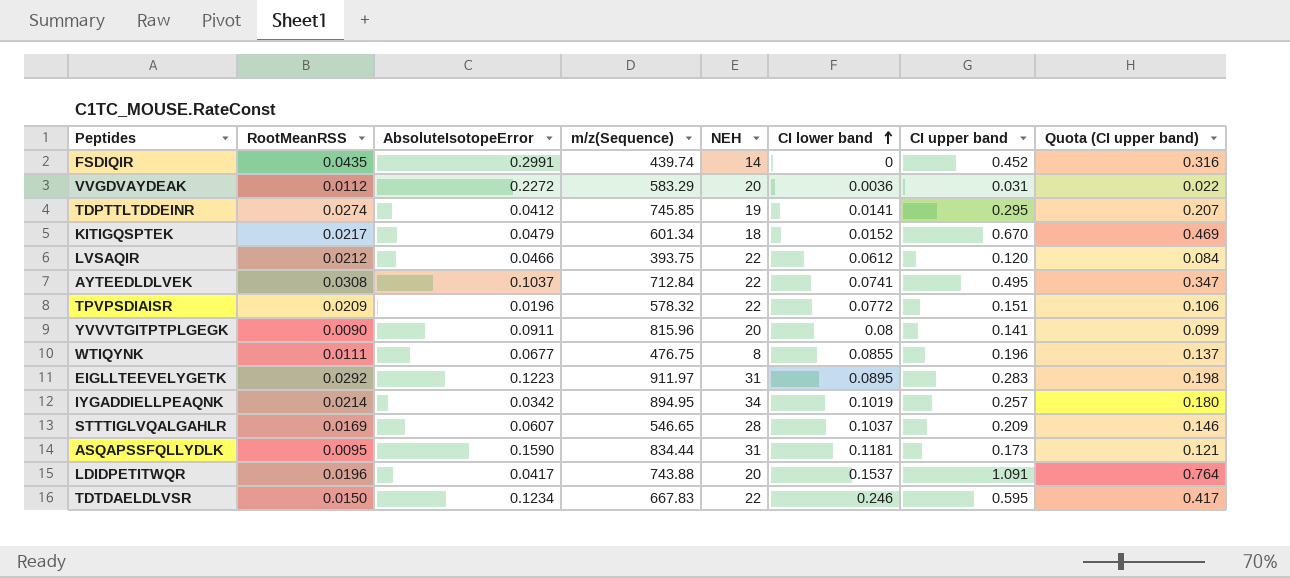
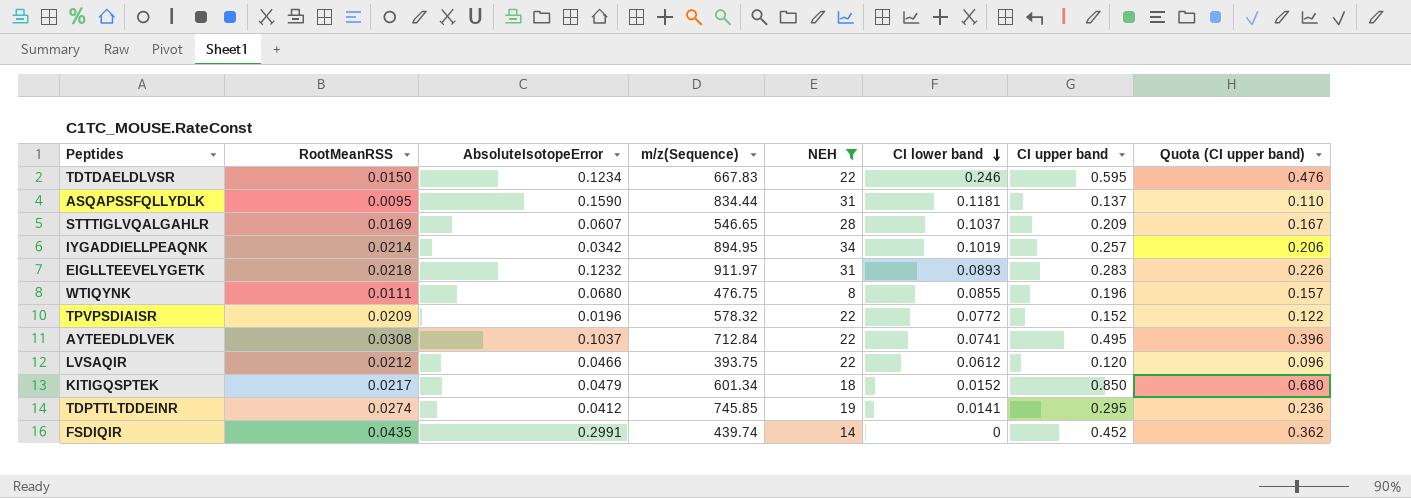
filter: none -> NEH != 20
row order: CI lower band ascending -> CI lower band descending
column Quota (CI upper band) | formula: [CI upper band] * 0.7 -> [CI upper band] * 0.8
ASQAPSSFQLLYDLK | CI upper band: 0.173 -> 0.137
EIGLLTEEVELYGETK | RootMeanRSS: 0.0292 -> 0.0218
EIGLLTEEVELYGETK | AbsoluteIsotopeError: 0.1223 -> 0.1232
EIGLLTEEVELYGETK | CI lower band: 0.0895 -> 0.0893
WTIQYNK | AbsoluteIsotopeError: 0.0677 -> 0.0680
TPVPSDIAISR | CI upper band: 0.151 -> 0.152
KITIGQSPTEK | CI upper band: 0.670 -> 0.850

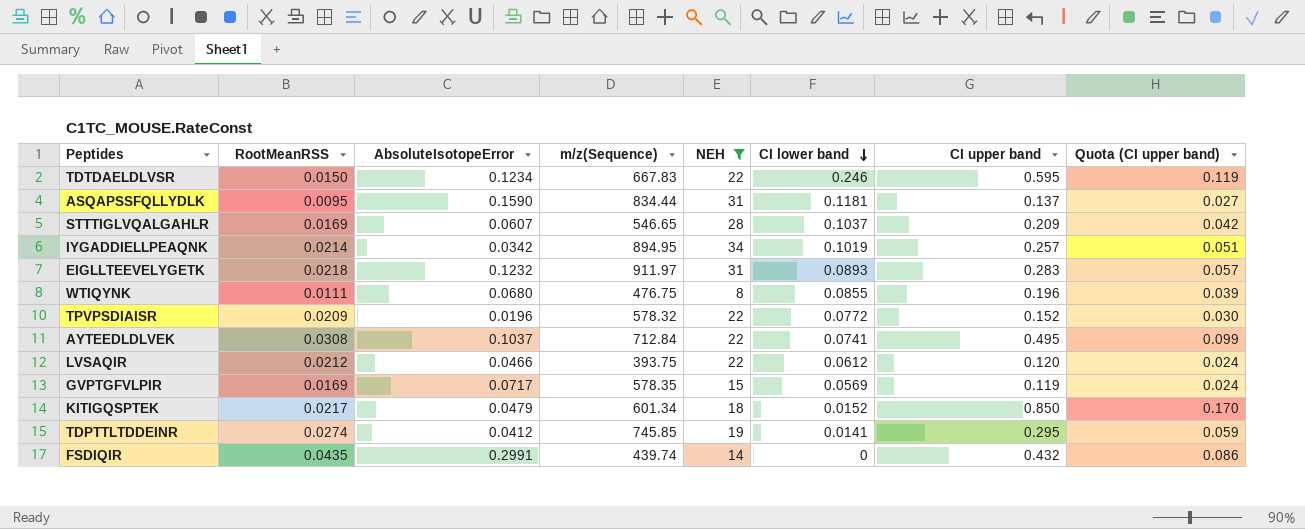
column Quota (CI upper band) | formula: [CI upper band] * 0.8 -> [CI upper band] * 0.2
row GVPTGFVLPIR: none -> 0.0169 | 0.0717 | 578.35 | 15 | 0.0569 | 0.119 | 0.024
FSDIQIR | CI upper band: 0.452 -> 0.432

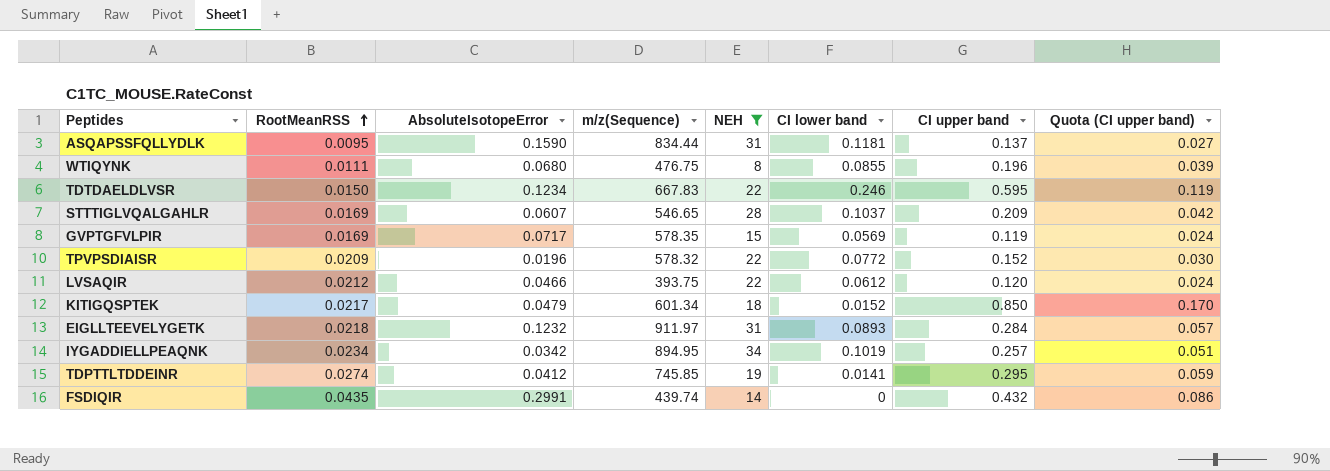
row order: CI lower band descending -> RootMeanRSS ascending
row AYTEEDLDLVEK: 0.0308 | 0.1037 | 712.84 | 22 | 0.0741 | 0.495 | 0.099 -> none
EIGLLTEEVELYGETK | CI upper band: 0.283 -> 0.284
IYGADDIELLPEAQNK | RootMeanRSS: 0.0214 -> 0.0234

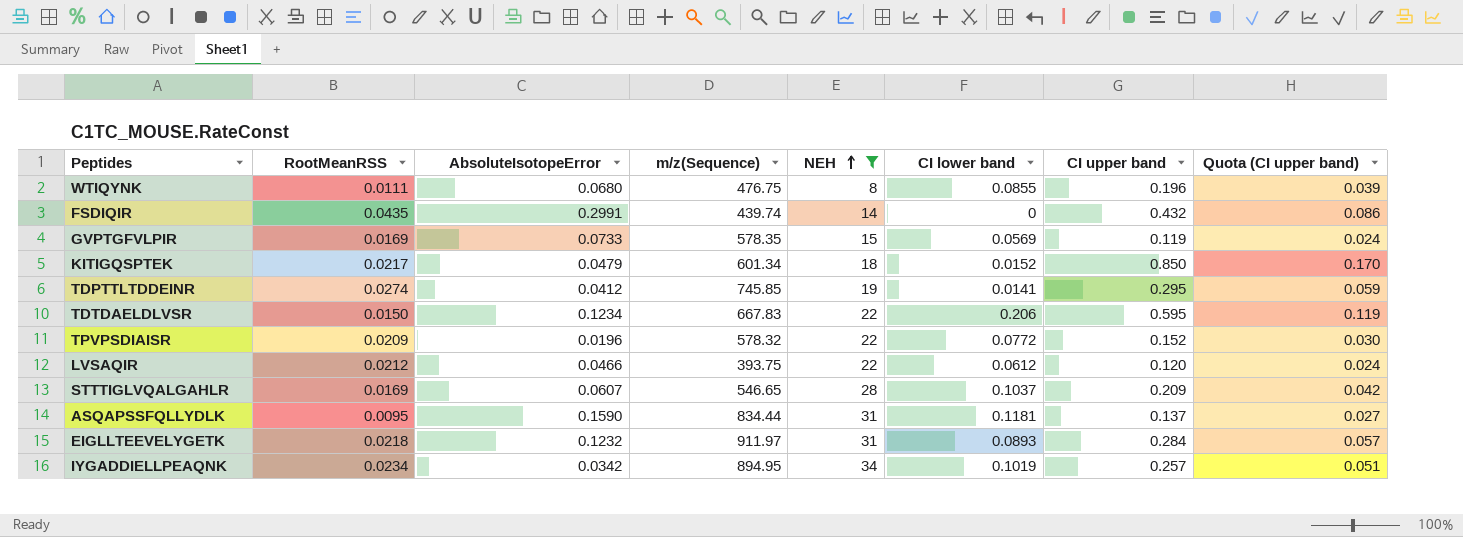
row order: RootMeanRSS ascending -> NEH ascending
GVPTGFVLPIR | AbsoluteIsotopeError: 0.0717 -> 0.0733
TDTDAELDLVSR | CI lower band: 0.246 -> 0.206

